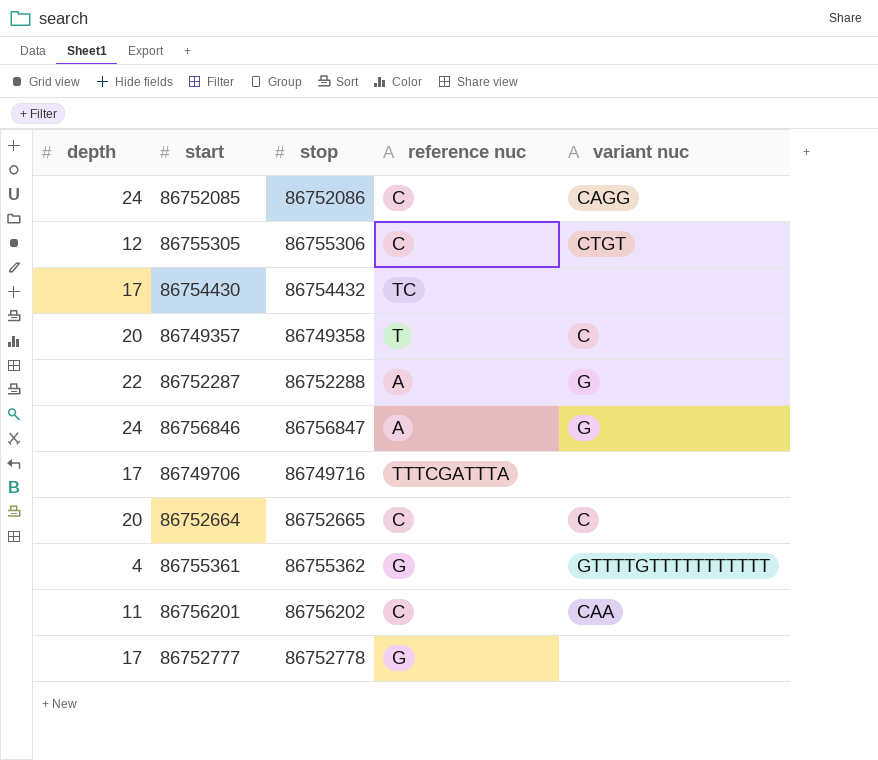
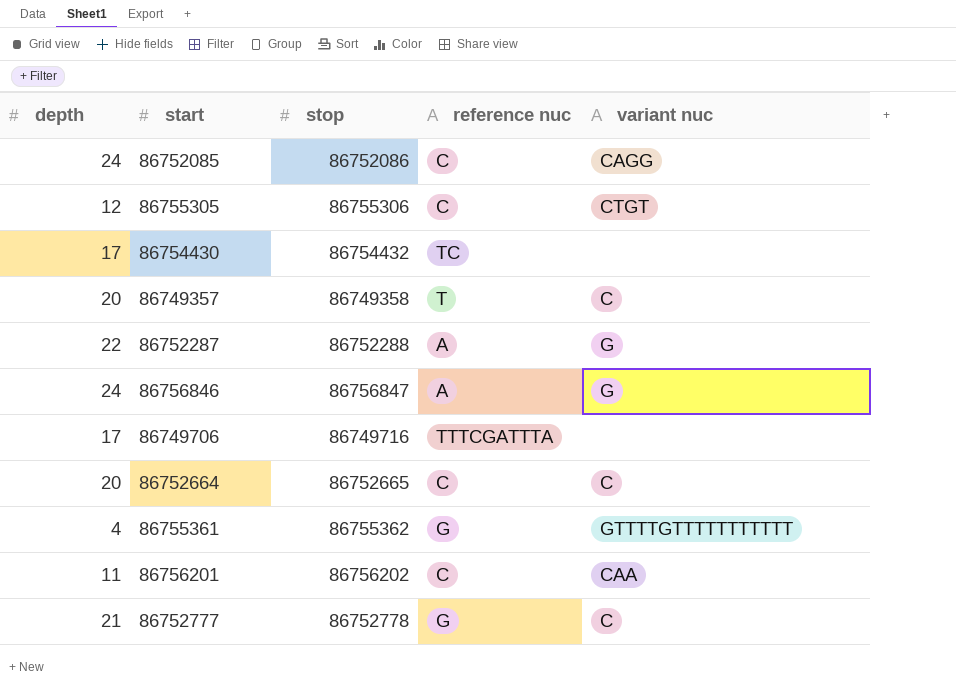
86752777 | depth: 17 -> 21
86752777 | variant nuc: none -> C

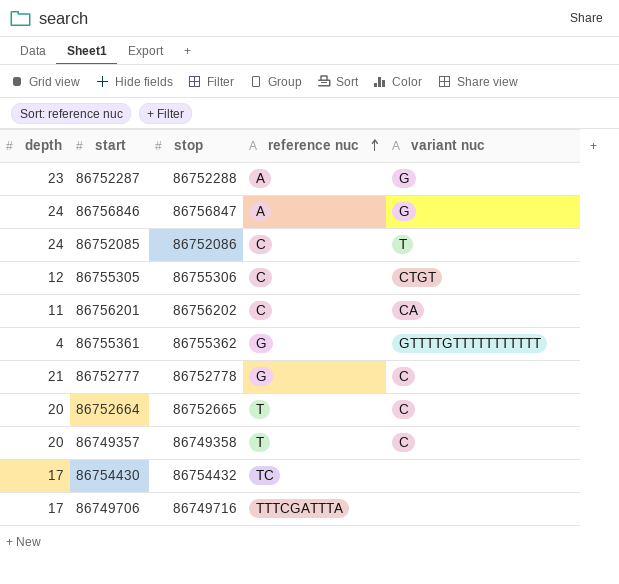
row order: none -> reference nuc ascending
86752287 | depth: 22 -> 23
86752085 | variant nuc: CAGG -> T
86756201 | variant nuc: CAA -> CA
86752664 | reference nuc: C -> T

